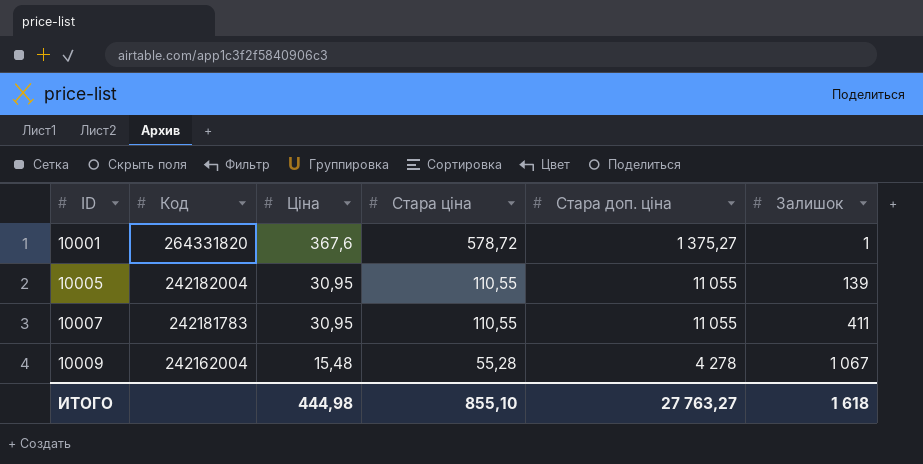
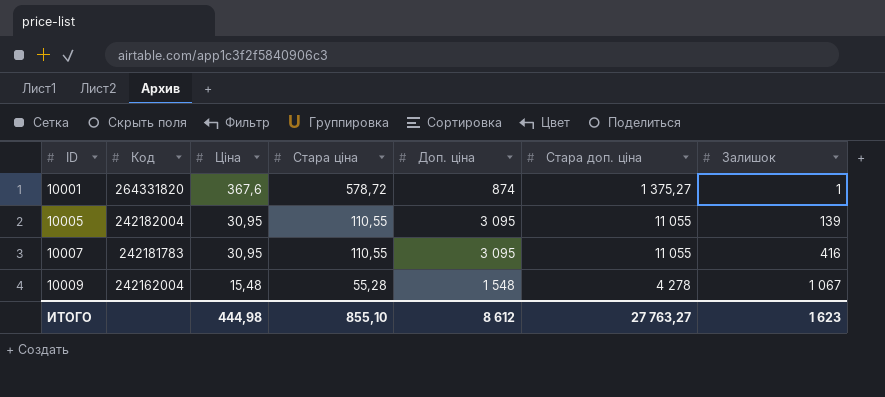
column Доп. ціна | position: none -> 5
10007 | Залишок: 411 -> 416
ИТОГО | Залишок: 1 618 -> 1 623

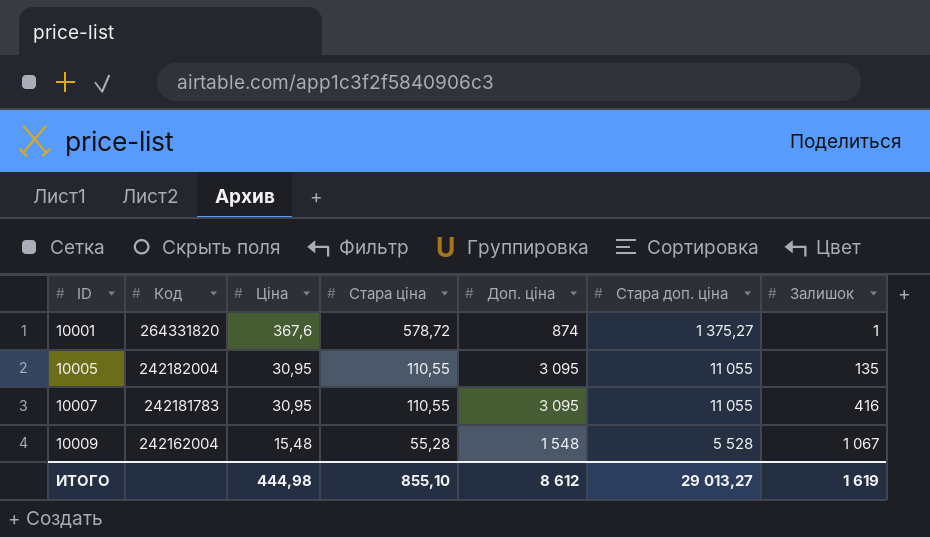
10005 | Залишок: 139 -> 135
10009 | Стара доп. ціна: 4 278 -> 5 528
ИТОГО | Стара доп. ціна: 27 763,27 -> 29 013,27
ИТОГО | Залишок: 1 623 -> 1 619

